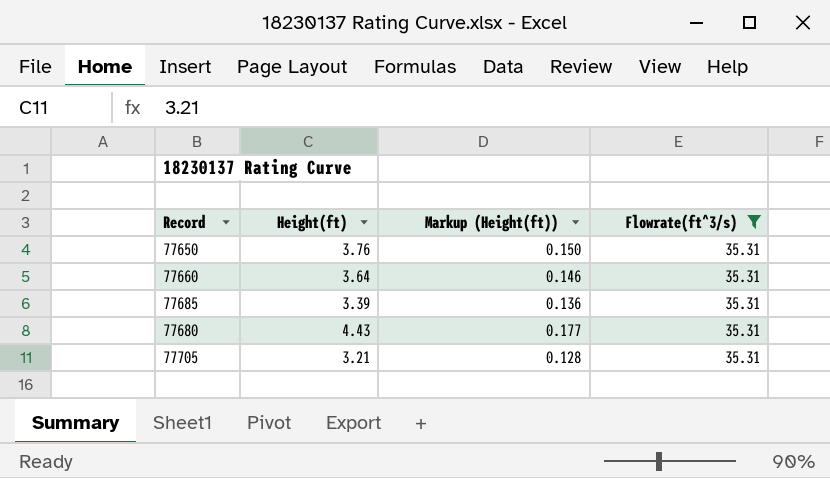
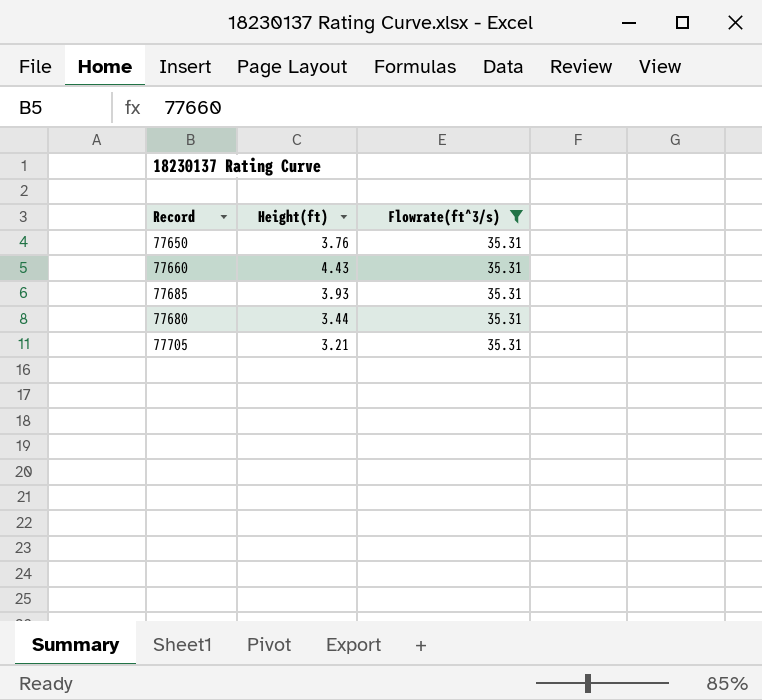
column Markup (Height(ft)) | formula: [Height(ft)] * 0.04 -> none
77660 | Height(ft): 3.64 -> 4.43
77685 | Height(ft): 3.39 -> 3.93
77680 | Height(ft): 4.43 -> 3.44

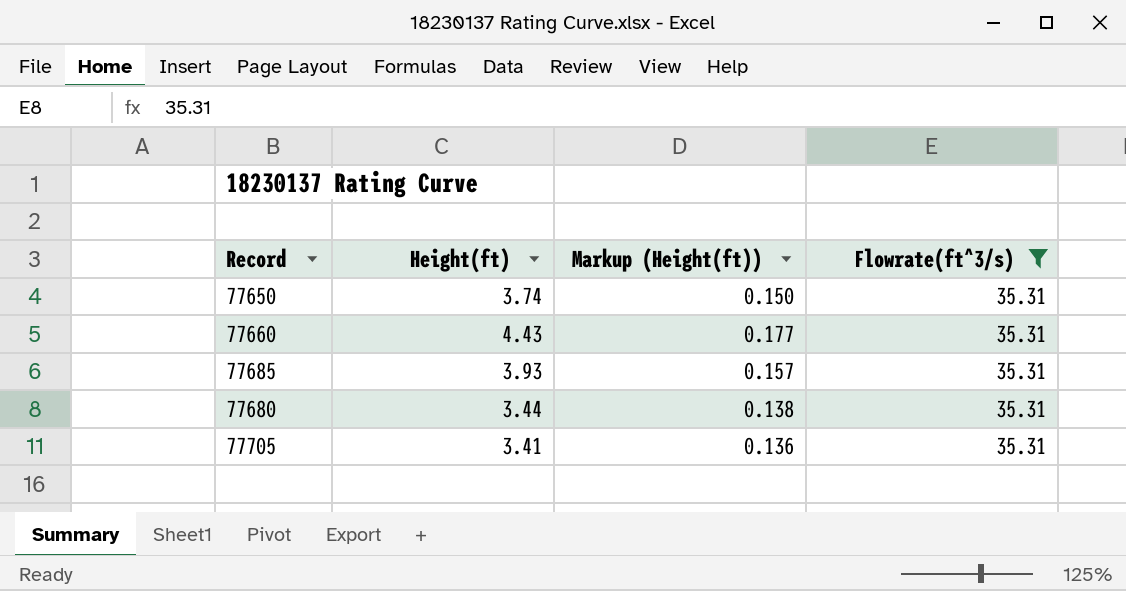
column Markup (Height(ft)) | formula: none -> [Height(ft)] * 0.04
77650 | Height(ft): 3.76 -> 3.74
77705 | Height(ft): 3.21 -> 3.41

